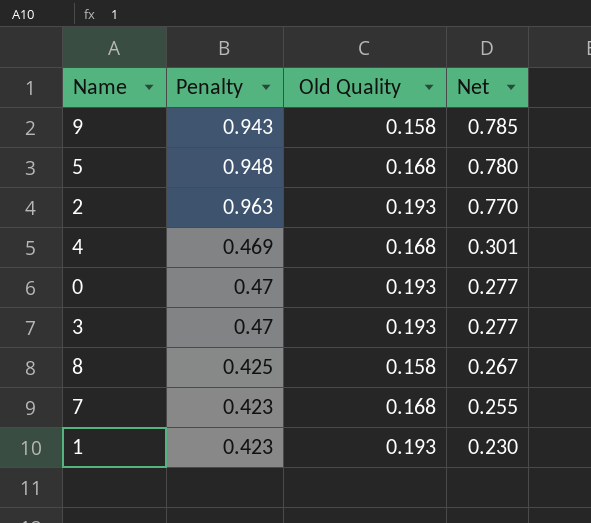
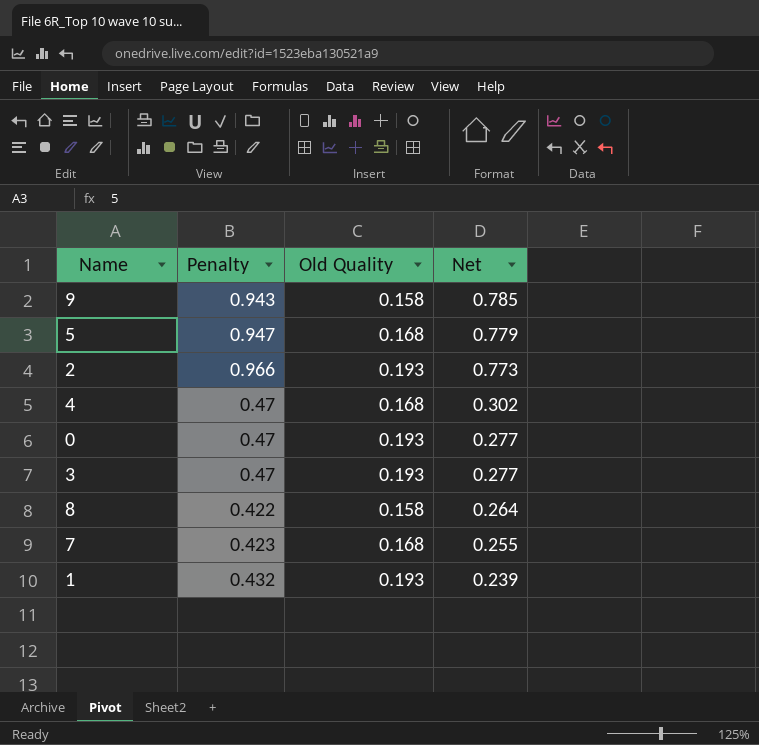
5 | Penalty: 0.948 -> 0.947
5 | Net: 0.780 -> 0.779
2 | Penalty: 0.963 -> 0.966
2 | Net: 0.770 -> 0.773
4 | Penalty: 0.469 -> 0.47
4 | Net: 0.301 -> 0.302
8 | Penalty: 0.425 -> 0.422
8 | Net: 0.267 -> 0.264
1 | Penalty: 0.423 -> 0.432
1 | Net: 0.230 -> 0.239

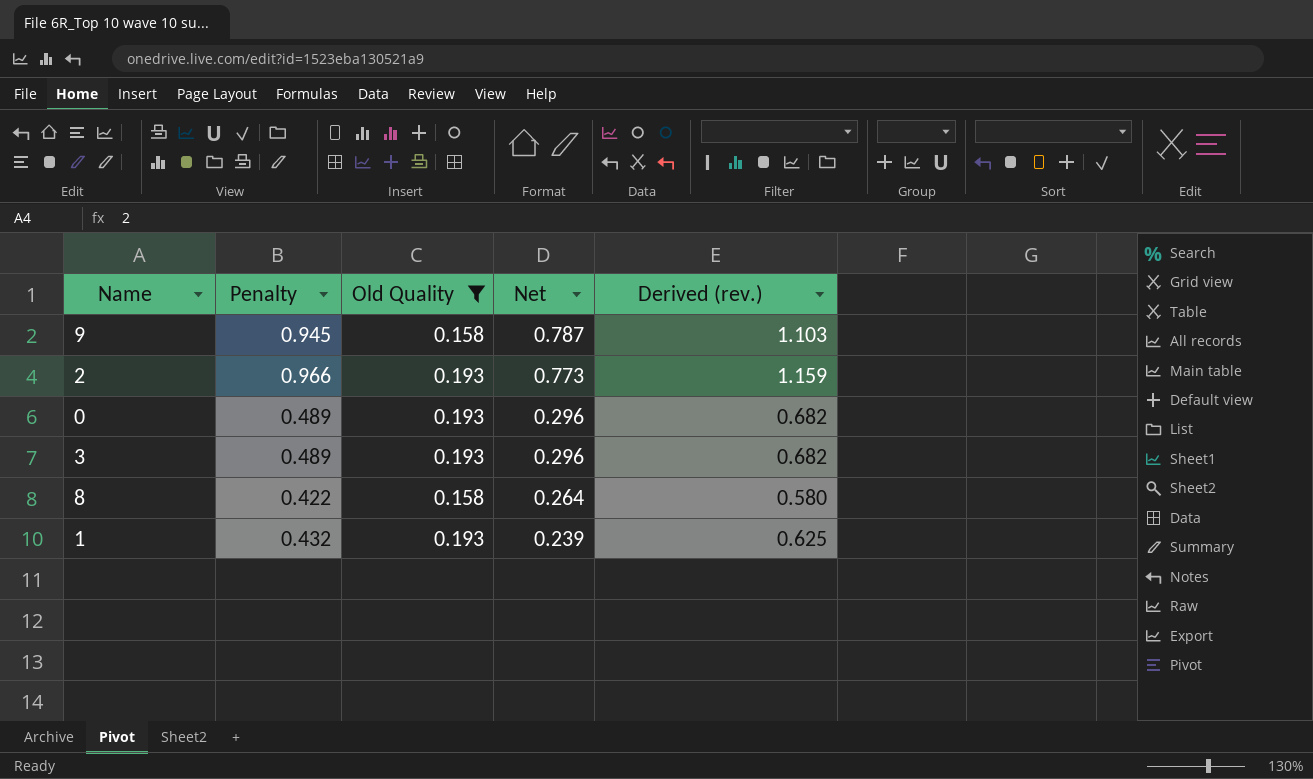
filter: none -> Old Quality != 0.168
column Derived (rev.) | formula: none -> [Penalty] + [Old Quality]
9 | Penalty: 0.943 -> 0.945
9 | Net: 0.785 -> 0.787
0 | Penalty: 0.47 -> 0.489
0 | Net: 0.277 -> 0.296
3 | Penalty: 0.47 -> 0.489
3 | Net: 0.277 -> 0.296

